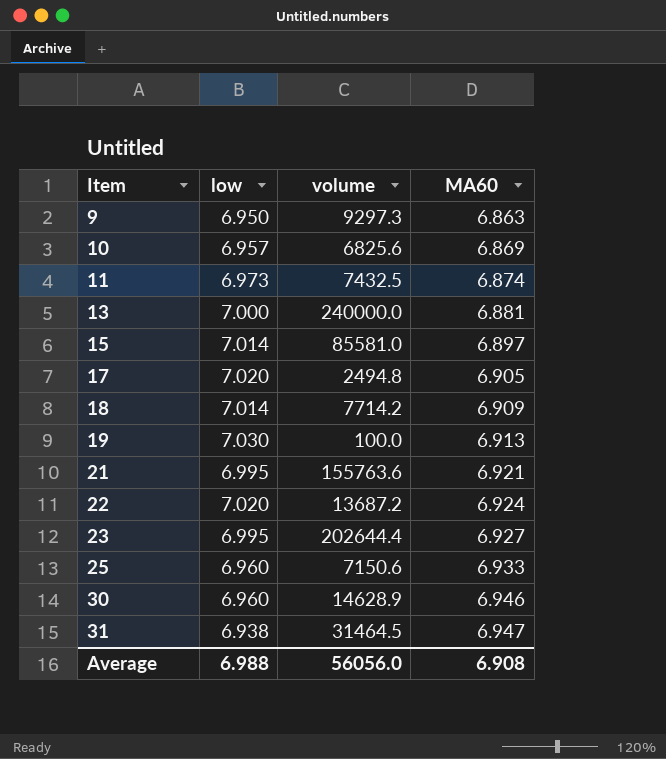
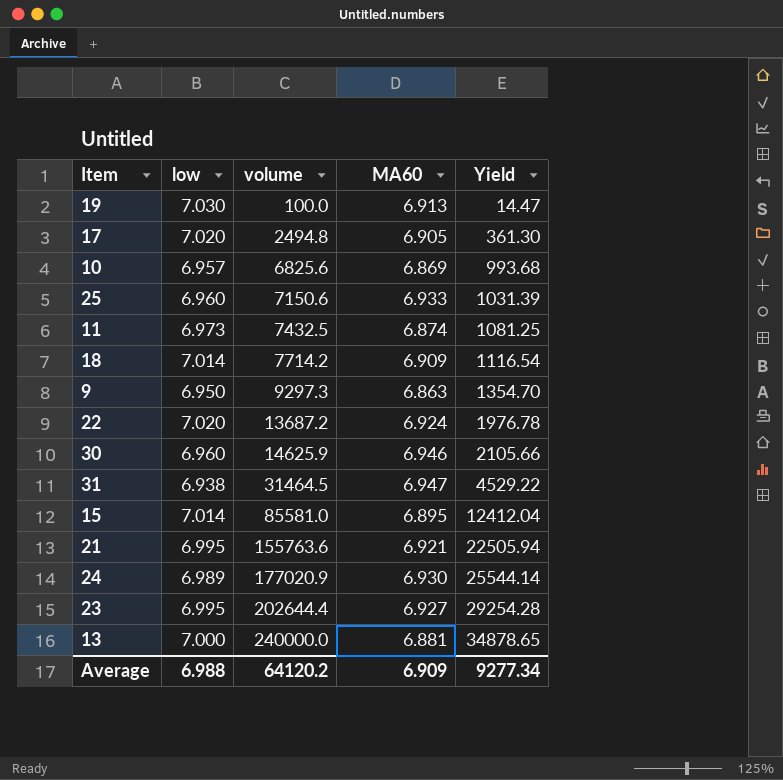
row order: Item ascending -> volume ascending
column Yield | formula: none -> [volume] / [MA60]
30 | volume: 14628.9 -> 14625.9
15 | MA60: 6.897 -> 6.895
row 24: none -> 6.989 | 177020.9 | 6.930 | 25544.14
Average | volume: 56056.0 -> 64120.2
Average | MA60: 6.908 -> 6.909

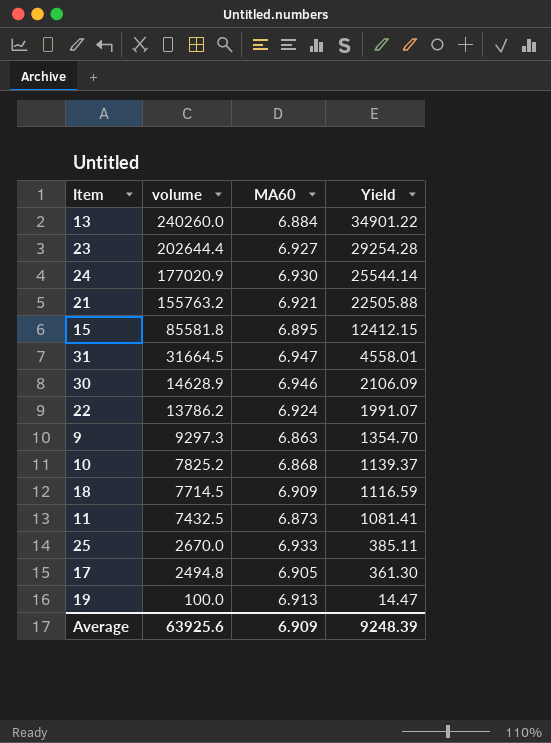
row order: volume ascending -> volume descending
column low | position: 2 -> none
13 | volume: 240000.0 -> 240260.0
13 | MA60: 6.881 -> 6.884
13 | Yield: 34878.65 -> 34901.22
21 | volume: 155763.6 -> 155763.2
21 | Yield: 22505.94 -> 22505.88
15 | volume: 85581.0 -> 85581.8
15 | Yield: 12412.04 -> 12412.15
31 | volume: 31464.5 -> 31664.5
31 | Yield: 4529.22 -> 4558.01
30 | volume: 14625.9 -> 14628.9
30 | Yield: 2105.66 -> 2106.09
22 | volume: 13687.2 -> 13786.2
22 | Yield: 1976.78 -> 1991.07
10 | volume: 6825.6 -> 7825.2
10 | MA60: 6.869 -> 6.868
10 | Yield: 993.68 -> 1139.37
18 | volume: 7714.2 -> 7714.5
18 | Yield: 1116.54 -> 1116.59
11 | MA60: 6.874 -> 6.873
11 | Yield: 1081.25 -> 1081.41
25 | volume: 7150.6 -> 2670.0
25 | Yield: 1031.39 -> 385.11
Average | volume: 64120.2 -> 63925.6
Average | Yield: 9277.34 -> 9248.39

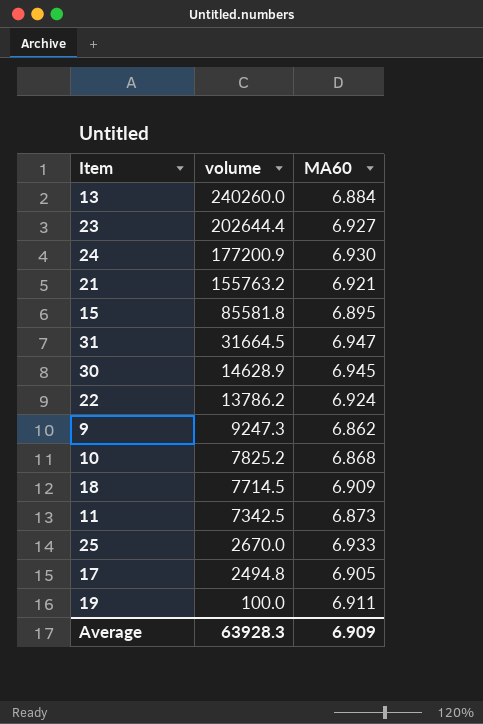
column Yield | formula: [volume] / [MA60] -> none
24 | volume: 177020.9 -> 177200.9
30 | MA60: 6.946 -> 6.945
9 | volume: 9297.3 -> 9247.3
9 | MA60: 6.863 -> 6.862
11 | volume: 7432.5 -> 7342.5
19 | MA60: 6.913 -> 6.911
Average | volume: 63925.6 -> 63928.3

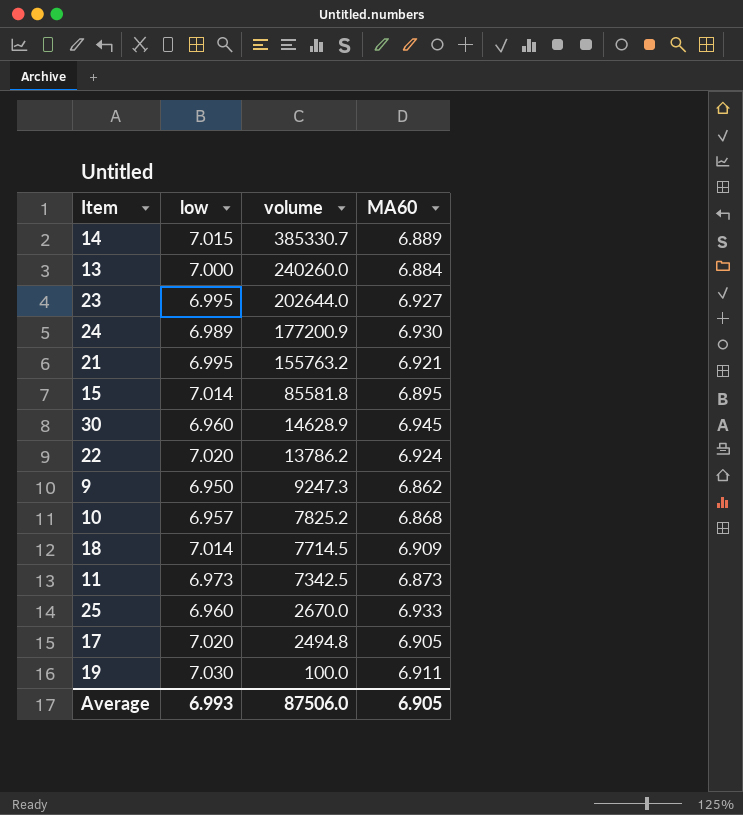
column low | position: none -> 2
row 31: 31664.5 | 6.947 -> none
row 14: none -> 7.015 | 385330.7 | 6.889
23 | volume: 202644.4 -> 202644.0
Average | volume: 63928.3 -> 87506.0
Average | MA60: 6.909 -> 6.905

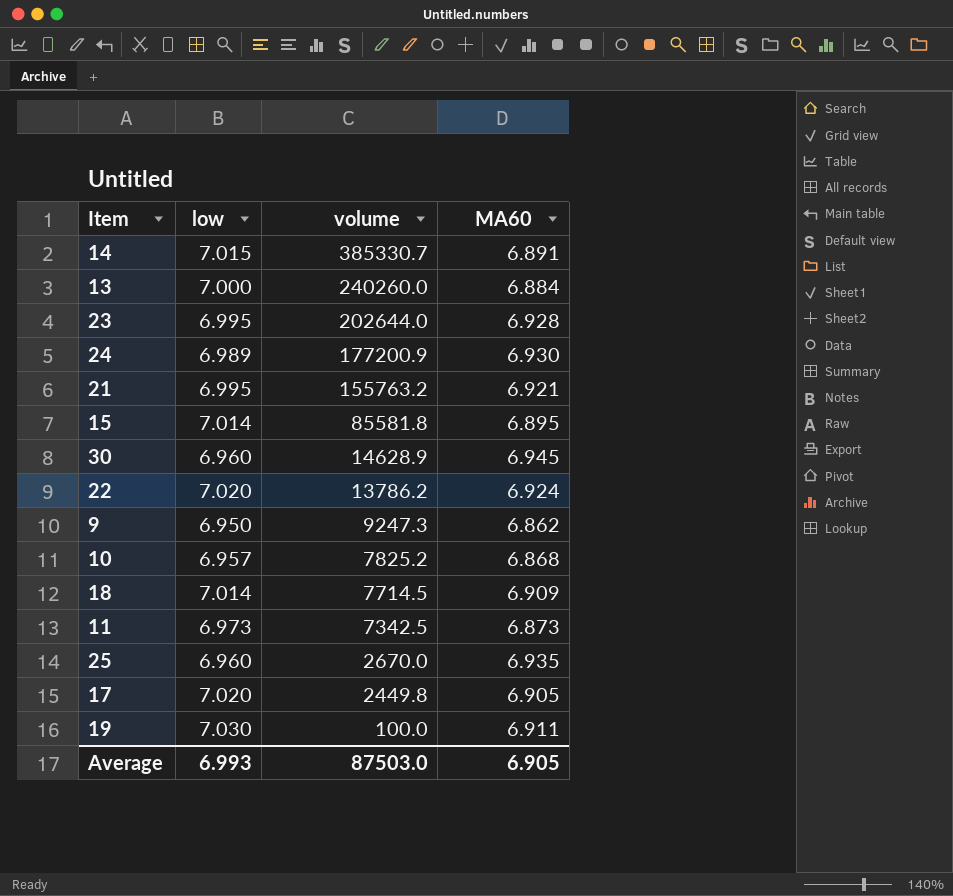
14 | MA60: 6.889 -> 6.891
23 | MA60: 6.927 -> 6.928
25 | MA60: 6.933 -> 6.935
17 | volume: 2494.8 -> 2449.8
Average | volume: 87506.0 -> 87503.0

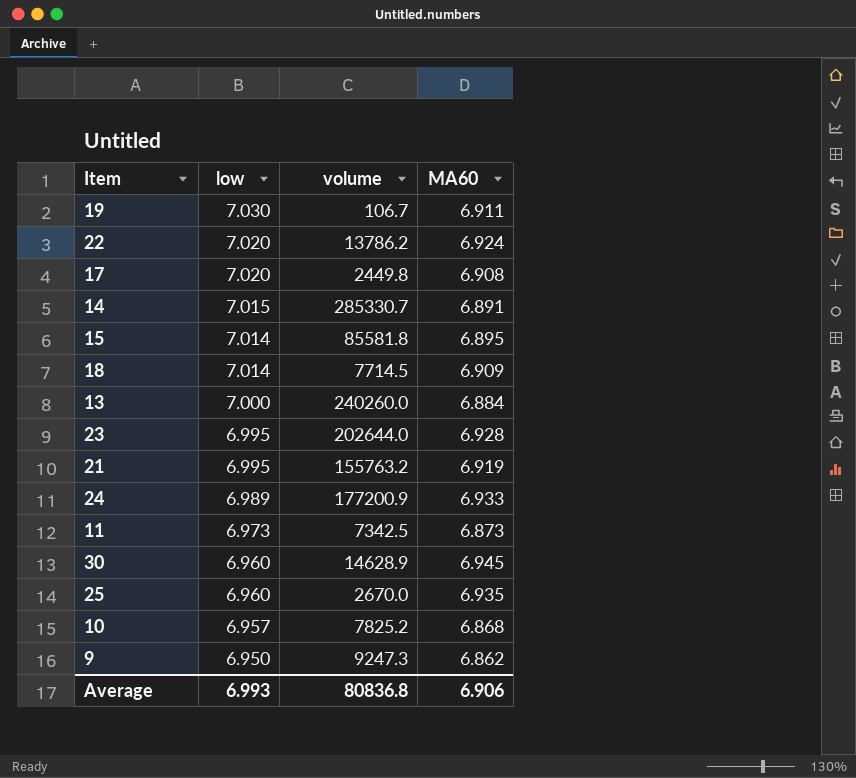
row order: volume descending -> low descending
19 | volume: 100.0 -> 106.7
17 | MA60: 6.905 -> 6.908
14 | volume: 385330.7 -> 285330.7
21 | MA60: 6.921 -> 6.919
24 | MA60: 6.930 -> 6.933
Average | volume: 87503.0 -> 80836.8
Average | MA60: 6.905 -> 6.906

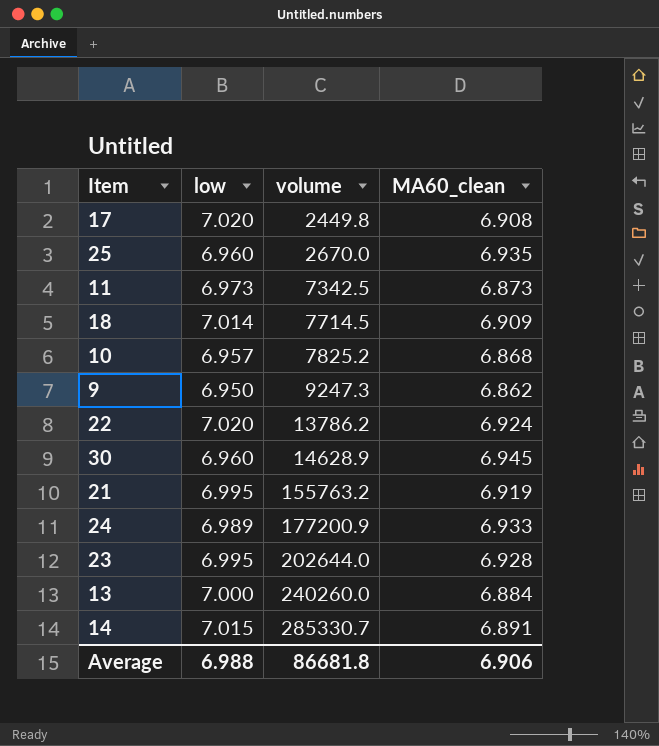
row order: low descending -> volume ascending
column name: MA60 -> MA60_clean
row 19: 7.030 | 106.7 | 6.911 -> none
row 15: 7.014 | 85581.8 | 6.895 -> none
Average | low: 6.993 -> 6.988
Average | volume: 80836.8 -> 86681.8

